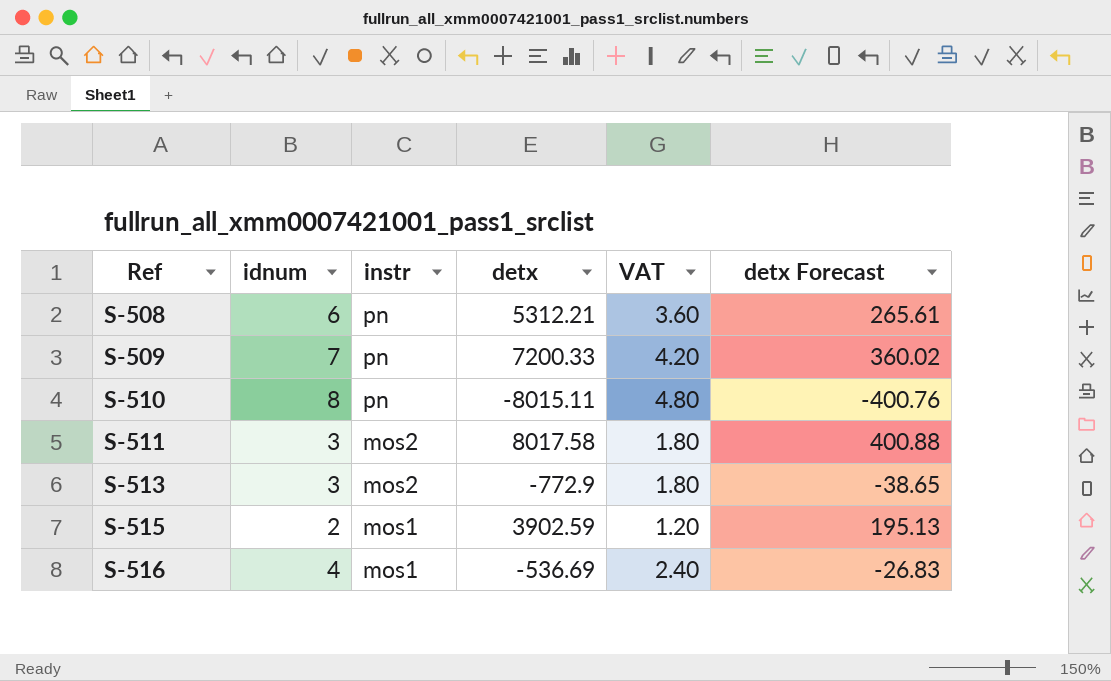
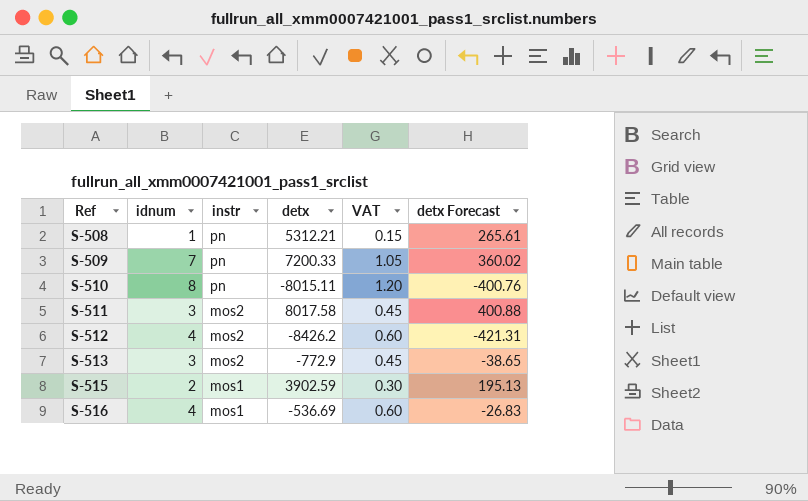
column VAT | formula: [idnum] * 0.6 -> [idnum] * 0.15
S-508 | idnum: 6 -> 1
row S-512: none -> 4 | mos2 | -8426.2 | 0.60 | -421.31

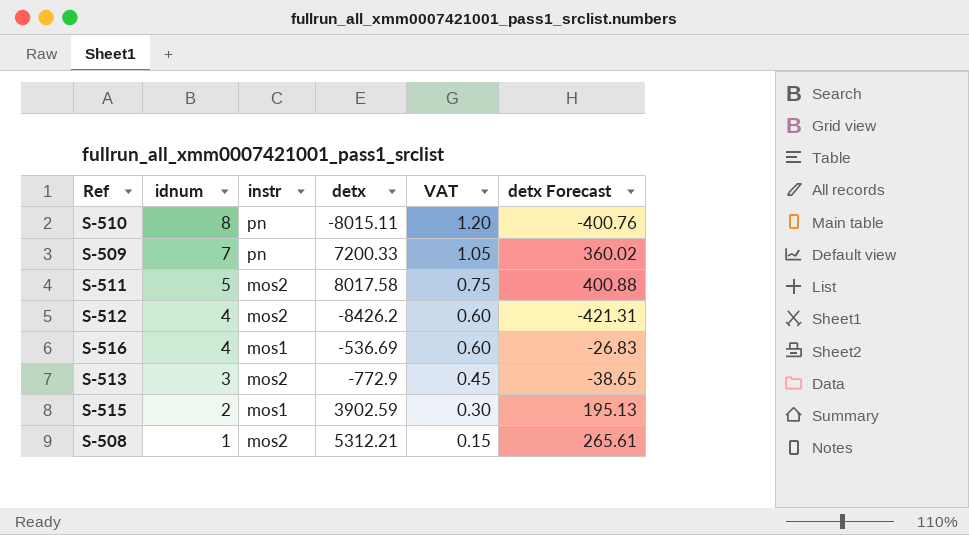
row order: Ref ascending -> idnum descending
S-511 | idnum: 3 -> 5
S-511 | VAT: 0.45 -> 0.75
S-508 | instr: pn -> mos2

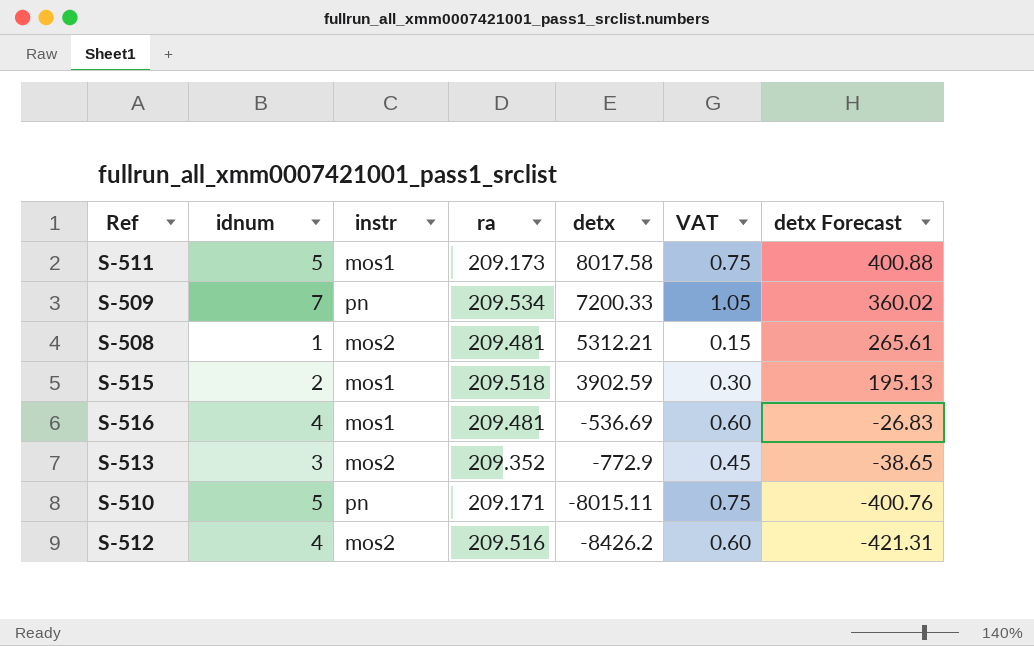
row order: idnum descending -> detx descending
column ra | position: none -> 4
S-511 | instr: mos2 -> mos1
S-510 | idnum: 8 -> 5
S-510 | VAT: 1.20 -> 0.75

